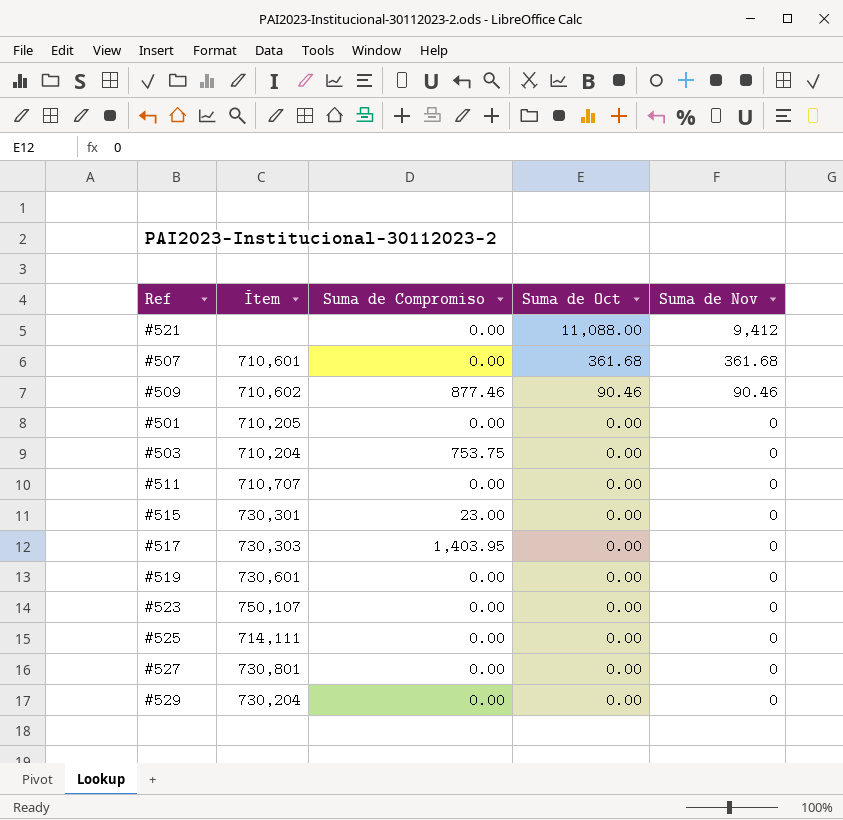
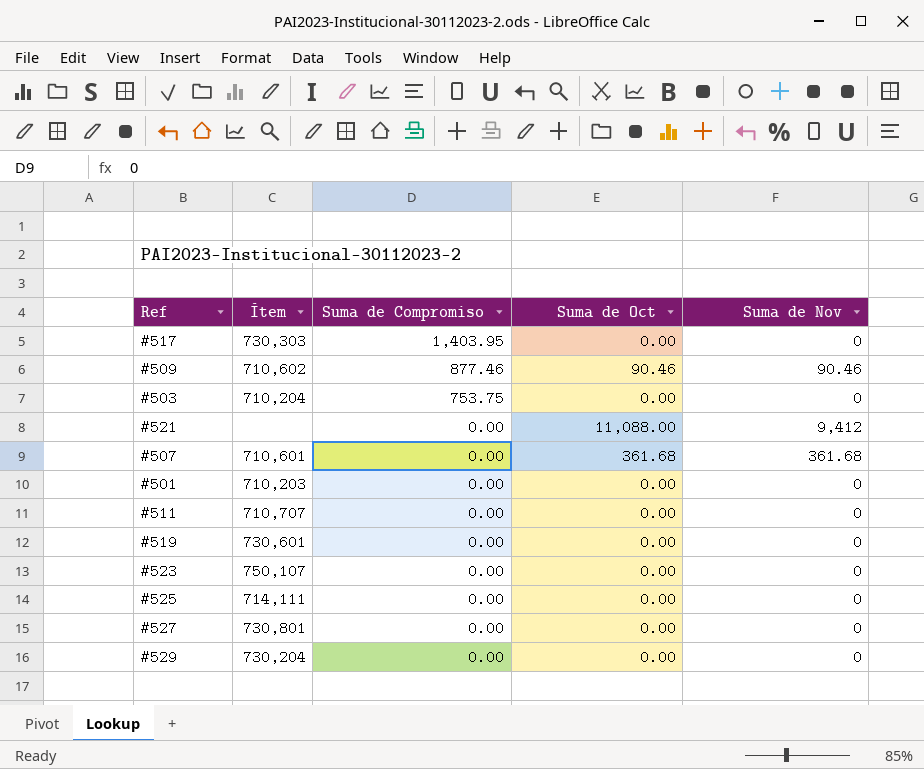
row order: Suma de Oct descending -> Suma de Compromiso descending
row #515: 730,301 | 23.00 | 0.00 | 0 -> none
#501 | Ítem: 710,205 -> 710,203

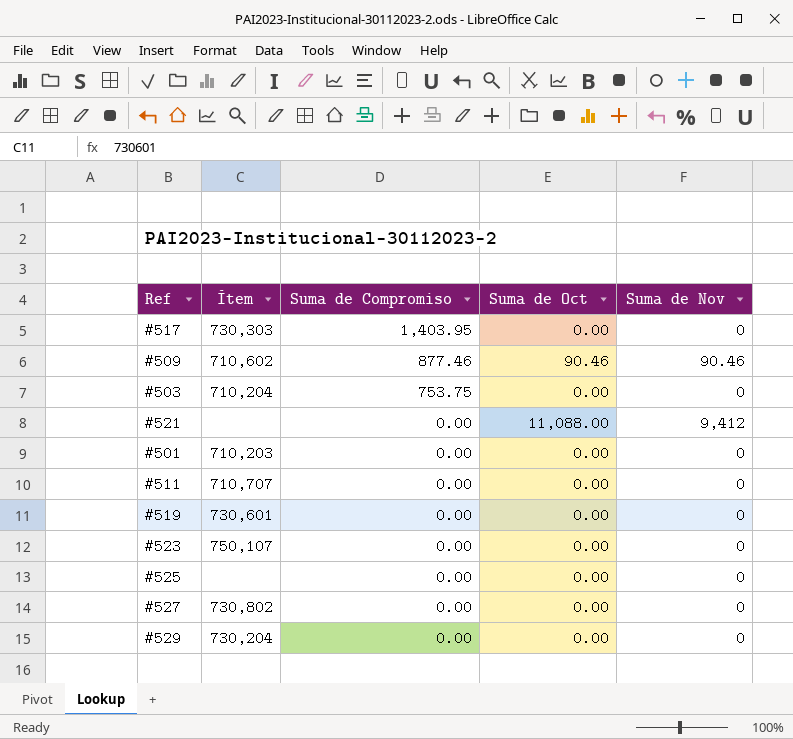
row #507: 710,601 | 0.00 | 361.68 | 361.68 -> none
#525 | Ítem: 714,111 -> none
#527 | Ítem: 730,801 -> 730,802

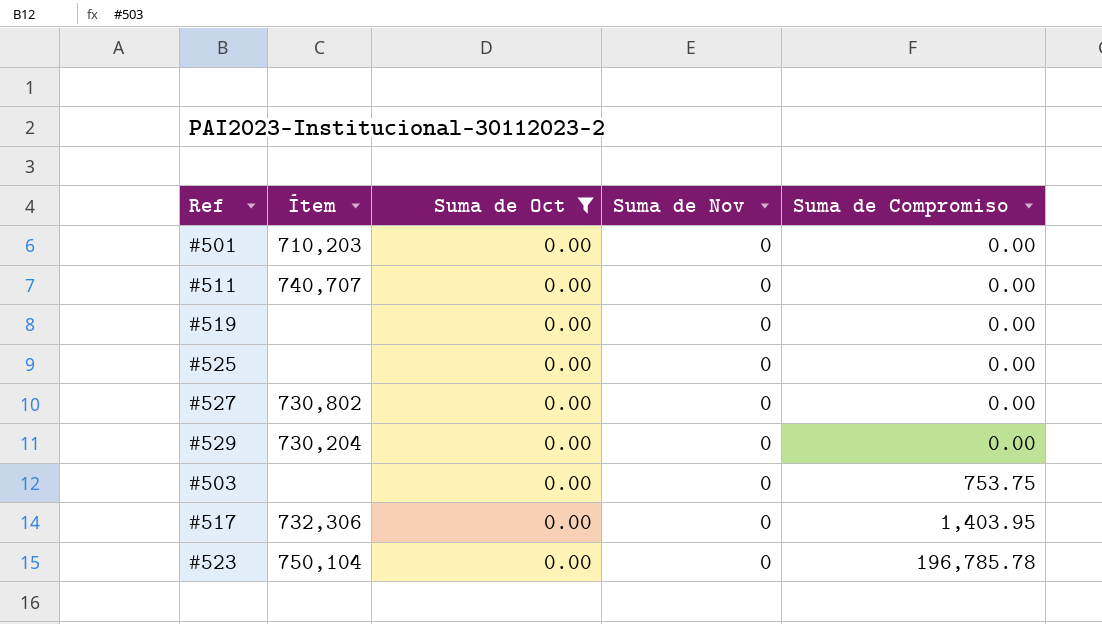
filter: none -> Suma de Oct = 0.00
row order: Suma de Compromiso descending -> Suma de Compromiso ascending
column Suma de Compromiso | position: 3 -> 5
#511 | Ítem: 710,707 -> 740,707
#519 | Ítem: 730,601 -> none
#503 | Ítem: 710,204 -> none
#517 | Ítem: 730,303 -> 732,306
#523 | Ítem: 750,107 -> 750,104
#523 | Suma de Compromiso: 0.00 -> 196,785.78

